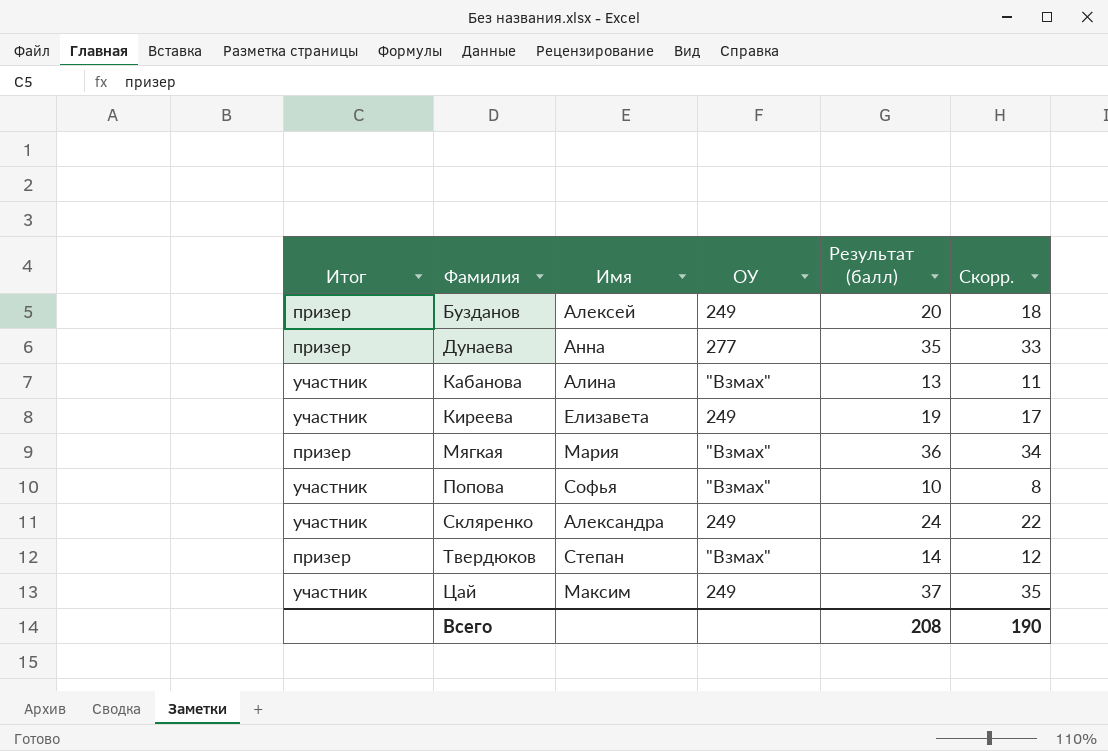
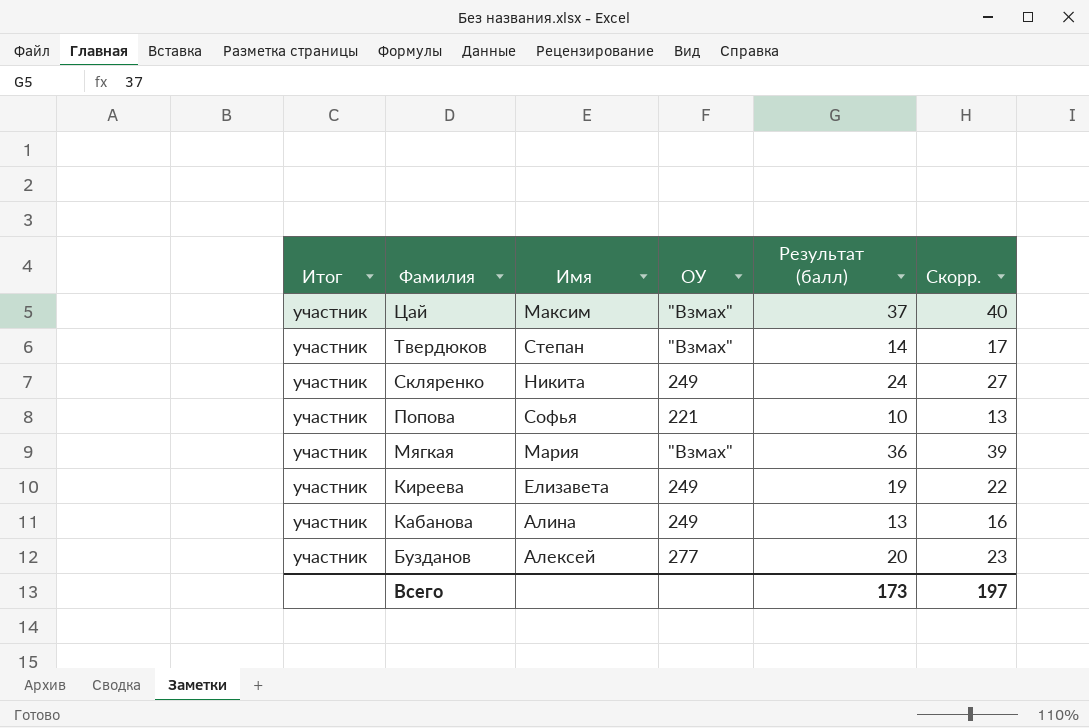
row order: Фамилия ascending -> Фамилия descending
column Скорр. | formula: [Результат (балл)] - 2 -> [Результат (балл)] + 3
row Дунаева: призер | Анна | 277 | 35 | 33 -> none
Цай | ОУ: 249 -> "Взмах"
Твердюков | Итог: призер -> участник
Скляренко | Имя: Александра -> Никита
Попова | ОУ: "Взмах" -> 221
Мягкая | Итог: призер -> участник
Кабанова | ОУ: "Взмах" -> 249
Бузданов | Итог: призер -> участник
Бузданов | ОУ: 249 -> 277
Всего | Результат (балл): 208 -> 173
Всего | Скорр.: 190 -> 197

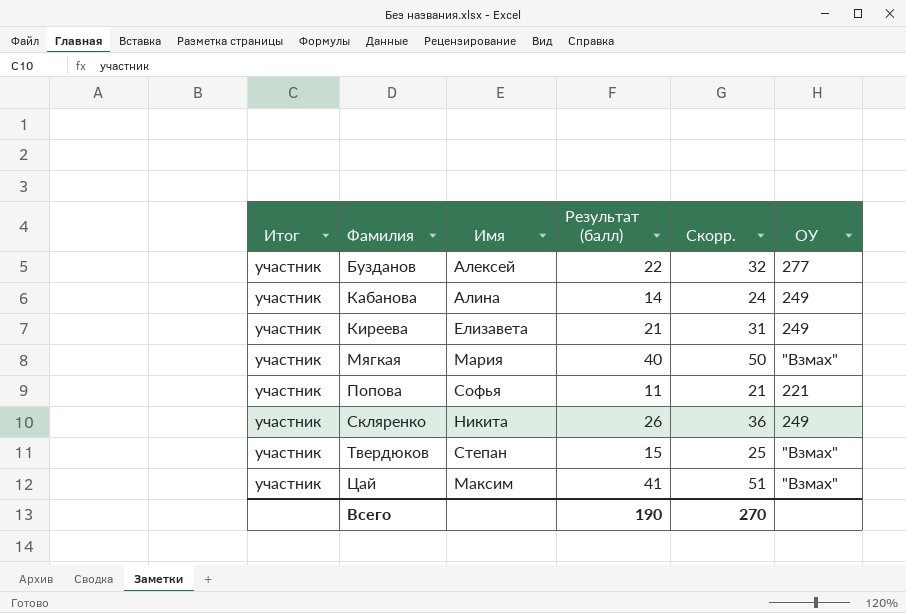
row order: Фамилия descending -> Фамилия ascending
column Скорр. | formula: [Результат (балл)] + 3 -> [Результат (балл)] + 10
column ОУ | position: 4 -> 6
Бузданов | Результат (балл): 20 -> 22
Кабанова | Результат (балл): 13 -> 14
Киреева | Результат (балл): 19 -> 21
Мягкая | Результат (балл): 36 -> 40
Попова | Результат (балл): 10 -> 11
Скляренко | Результат (балл): 24 -> 26
Твердюков | Результат (балл): 14 -> 15
Цай | Результат (балл): 37 -> 41
Всего | Результат (балл): 173 -> 190
Всего | Скорр.: 197 -> 270

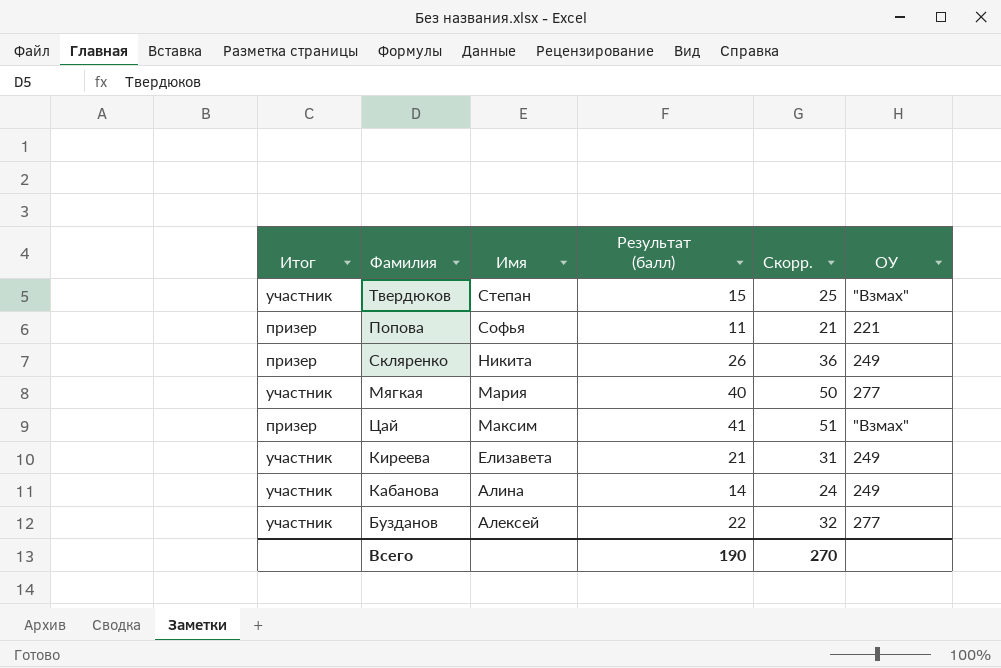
row order: Фамилия ascending -> Имя descending
Попова | Итог: участник -> призер
Скляренко | Итог: участник -> призер
Мягкая | ОУ: "Взмах" -> 277
Цай | Итог: участник -> призер

